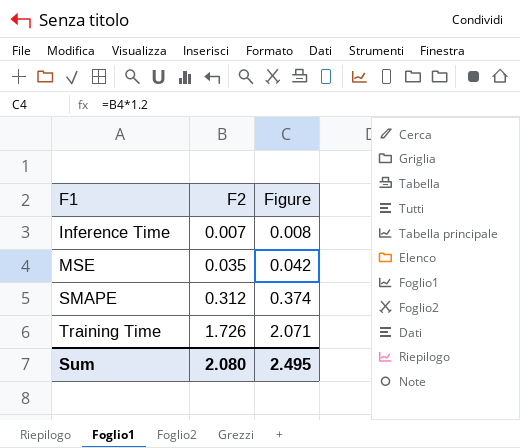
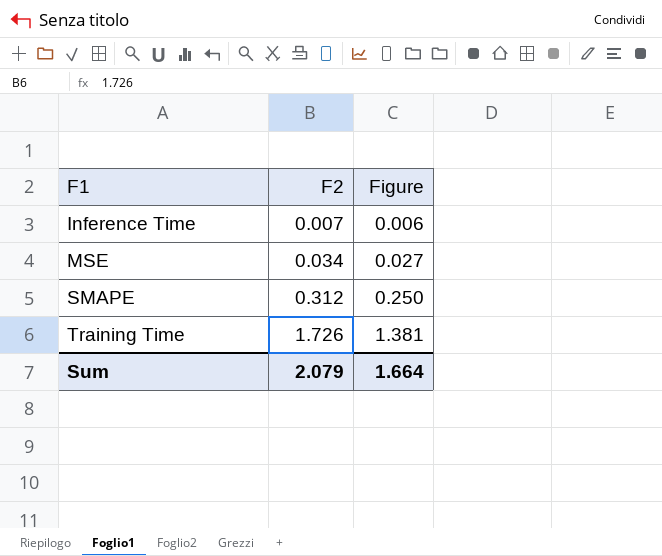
column Figure | formula: [F2] * 1.2 -> [F2] * 0.8
MSE | F2: 0.035 -> 0.034
Sum | F2: 2.080 -> 2.079
Sum | Figure: 2.495 -> 1.664

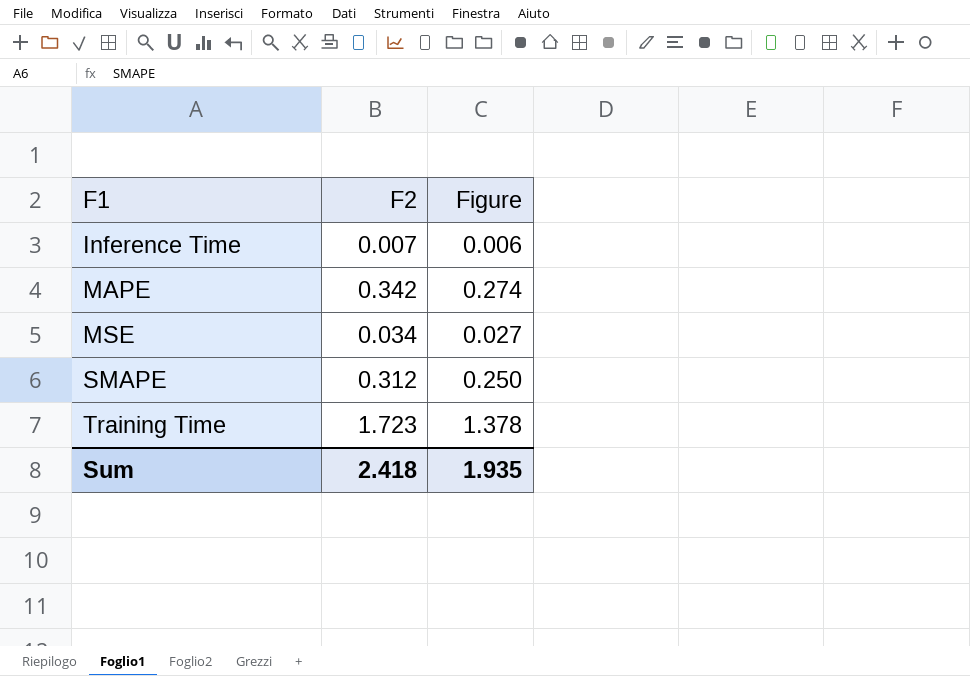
row MAPE: none -> 0.342 | 0.274
Training Time | F2: 1.726 -> 1.723
Training Time | Figure: 1.381 -> 1.378
Sum | F2: 2.079 -> 2.418
Sum | Figure: 1.664 -> 1.935

